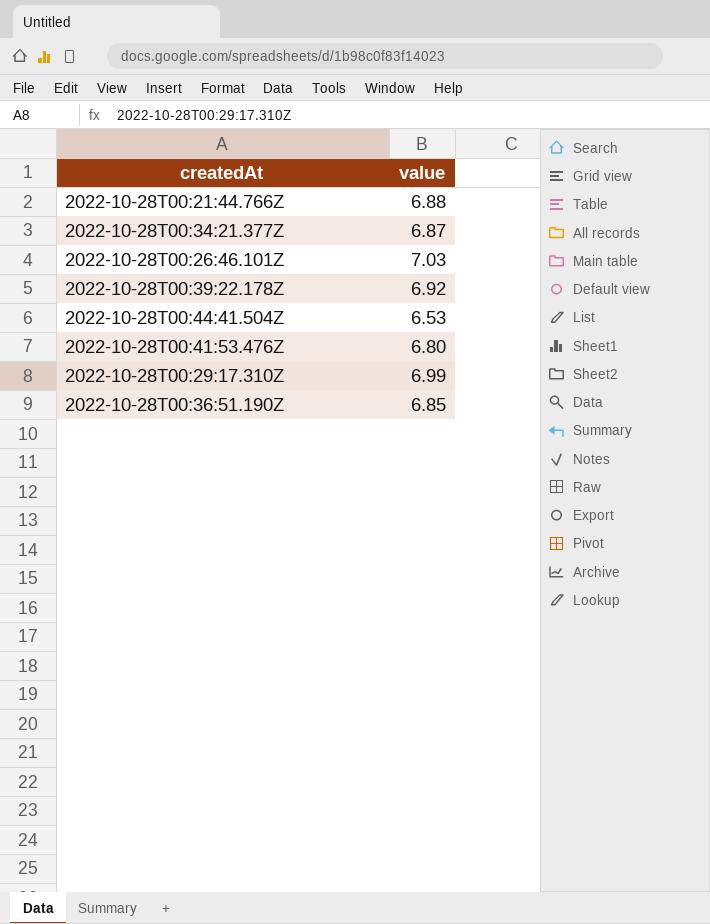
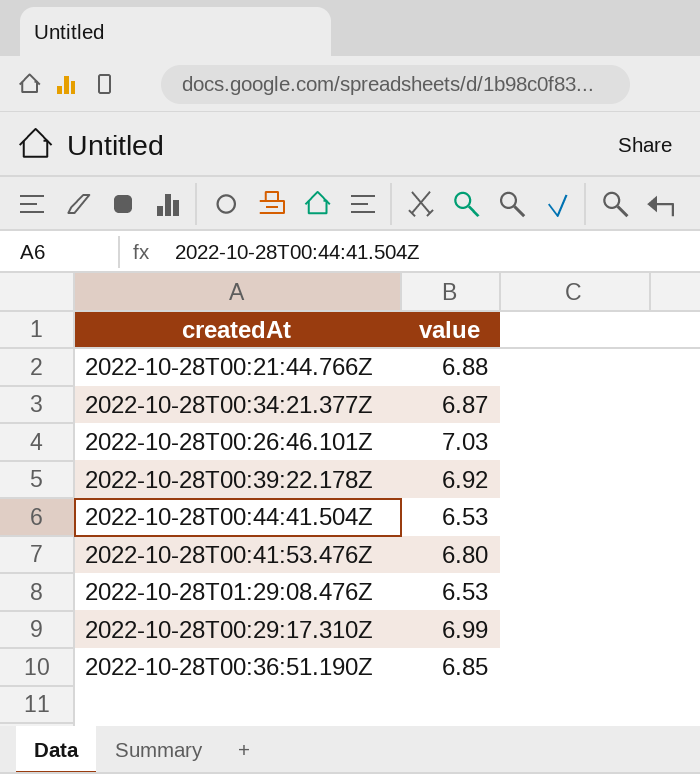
row 2022-10-28T01:29:08.476Z: none -> 6.53

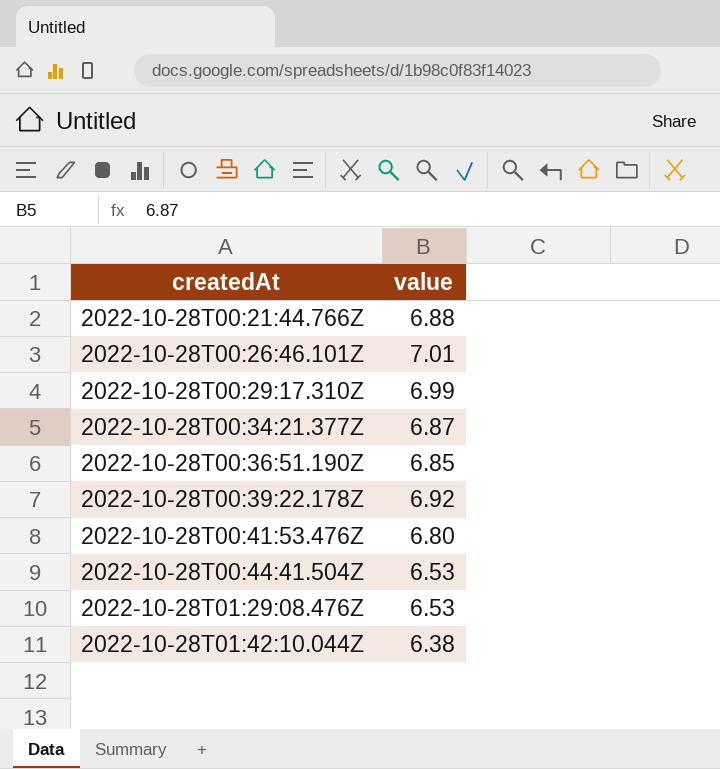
row order: none -> createdAt ascending
2022-10-28T00:26:46.101Z | value: 7.03 -> 7.01
row 2022-10-28T01:42:10.044Z: none -> 6.38

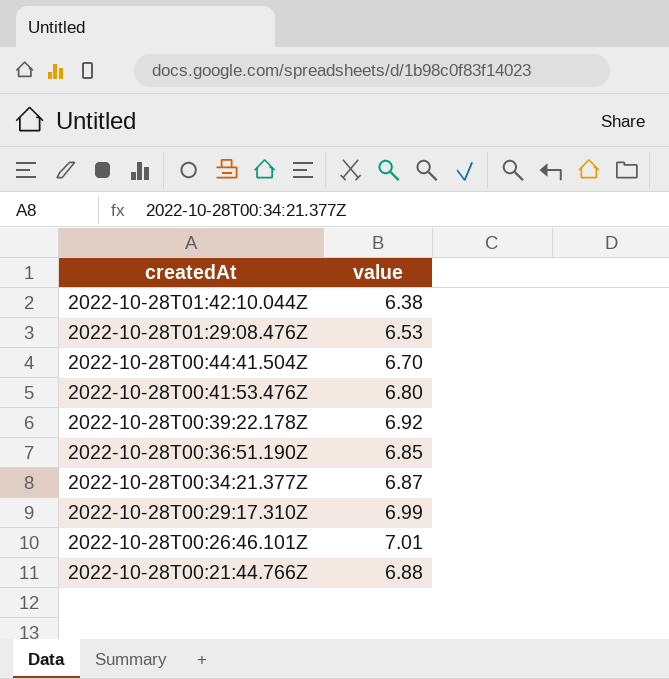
row order: createdAt ascending -> createdAt descending
2022-10-28T00:44:41.504Z | value: 6.53 -> 6.70

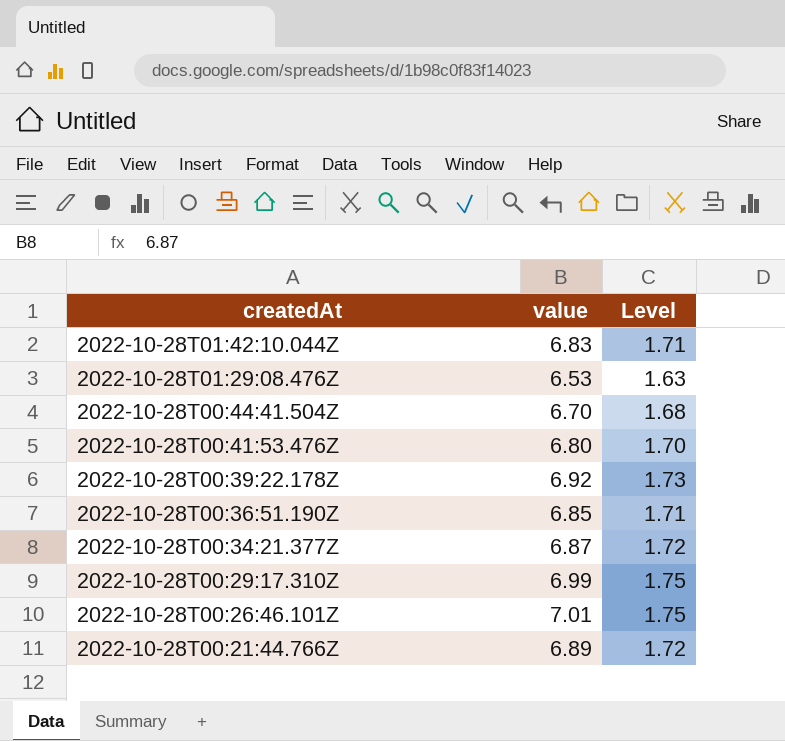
column Level | formula: none -> [value] * 0.25
2022-10-28T01:42:10.044Z | value: 6.38 -> 6.83
2022-10-28T00:21:44.766Z | value: 6.88 -> 6.89

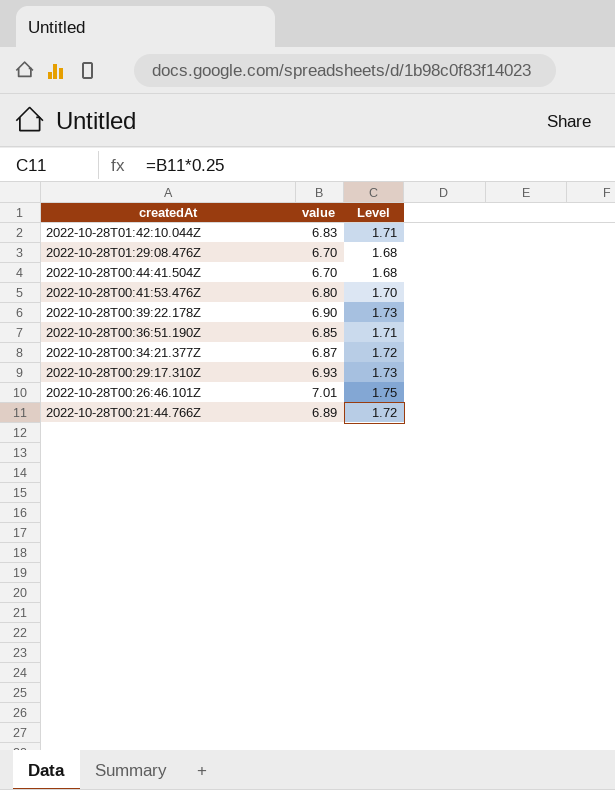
2022-10-28T01:29:08.476Z | value: 6.53 -> 6.70
2022-10-28T01:29:08.476Z | Level: 1.63 -> 1.68
2022-10-28T00:39:22.178Z | value: 6.92 -> 6.90
2022-10-28T00:29:17.310Z | value: 6.99 -> 6.93
2022-10-28T00:29:17.310Z | Level: 1.75 -> 1.73

